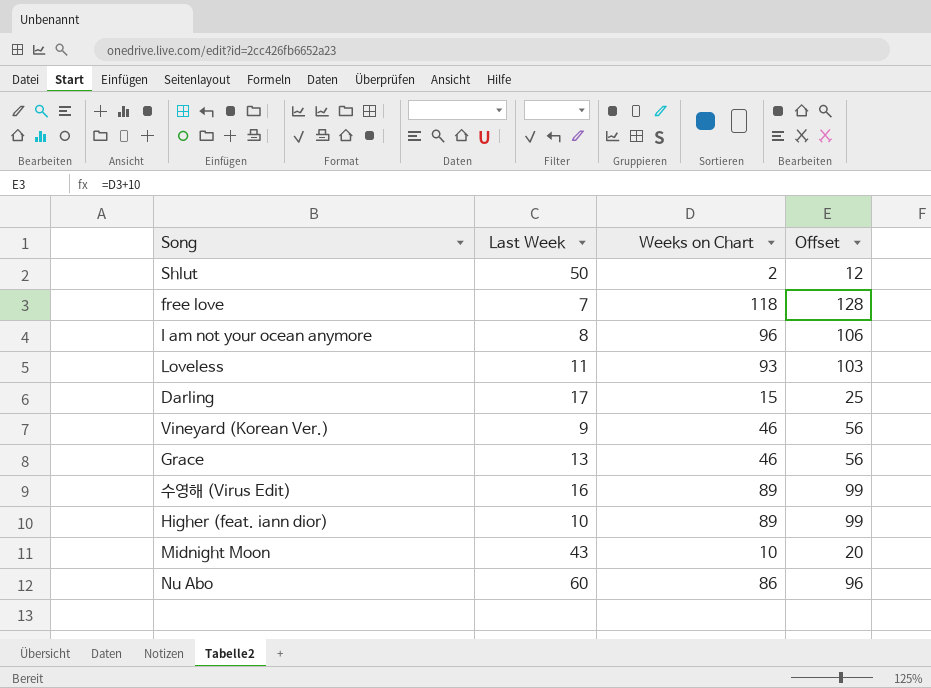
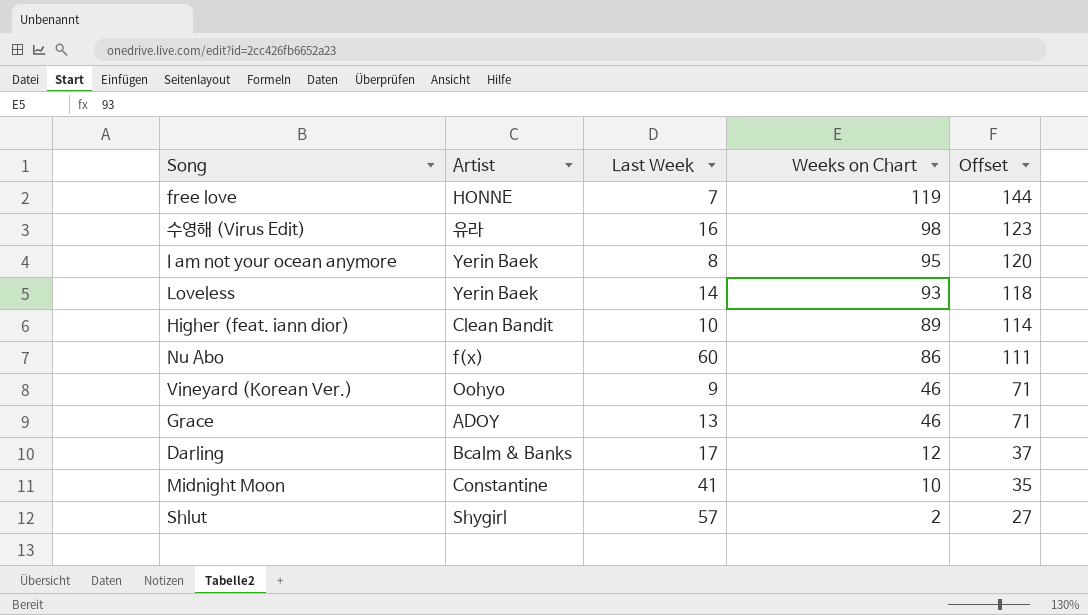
row order: none -> Weeks on Chart descending
column Artist | position: none -> 2
column Offset | formula: [Weeks on Chart] + 10 -> [Weeks on Chart] + 25
free love | Weeks on Chart: 118 -> 119
수영해 (Virus Edit) | Weeks on Chart: 89 -> 98
I am not your ocean anymore | Weeks on Chart: 96 -> 95
Loveless | Last Week: 11 -> 14
Darling | Weeks on Chart: 15 -> 12
Midnight Moon | Last Week: 43 -> 41
Shlut | Last Week: 50 -> 57

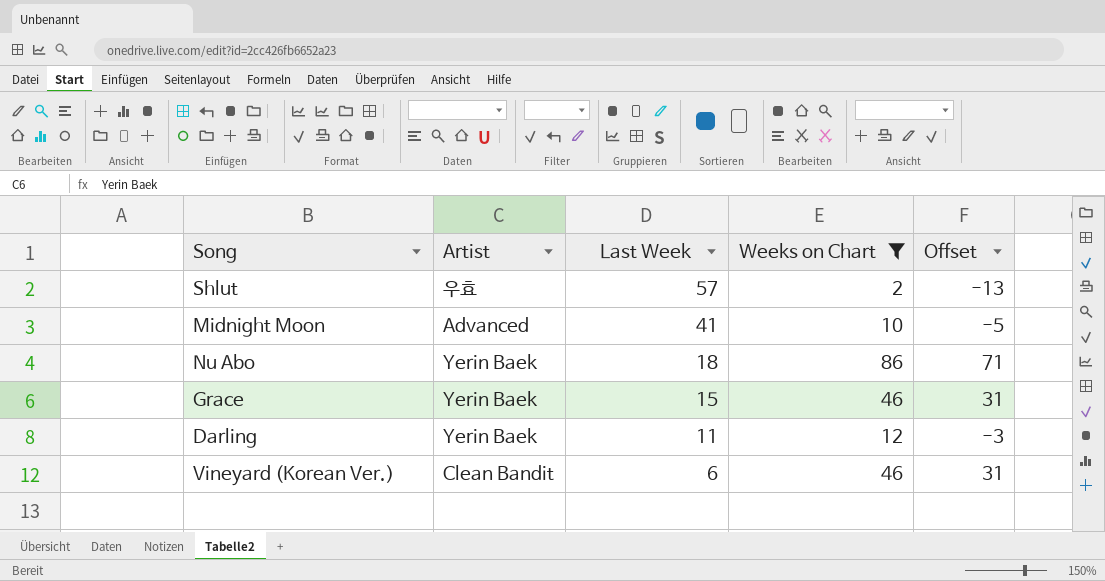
filter: none -> Weeks on Chart <= 86
row order: Weeks on Chart descending -> Last Week descending
column Offset | formula: [Weeks on Chart] + 25 -> [Weeks on Chart] - 15
Shlut | Artist: Shygirl -> 우효
Midnight Moon | Artist: Constantine -> Advanced
Nu Abo | Artist: f(x) -> Yerin Baek
Nu Abo | Last Week: 60 -> 18
Grace | Artist: ADOY -> Yerin Baek
Grace | Last Week: 13 -> 15
Darling | Artist: Bcalm & Banks -> Yerin Baek
Darling | Last Week: 17 -> 11
Vineyard (Korean Ver.) | Artist: Oohyo -> Clean Bandit
Vineyard (Korean Ver.) | Last Week: 9 -> 6

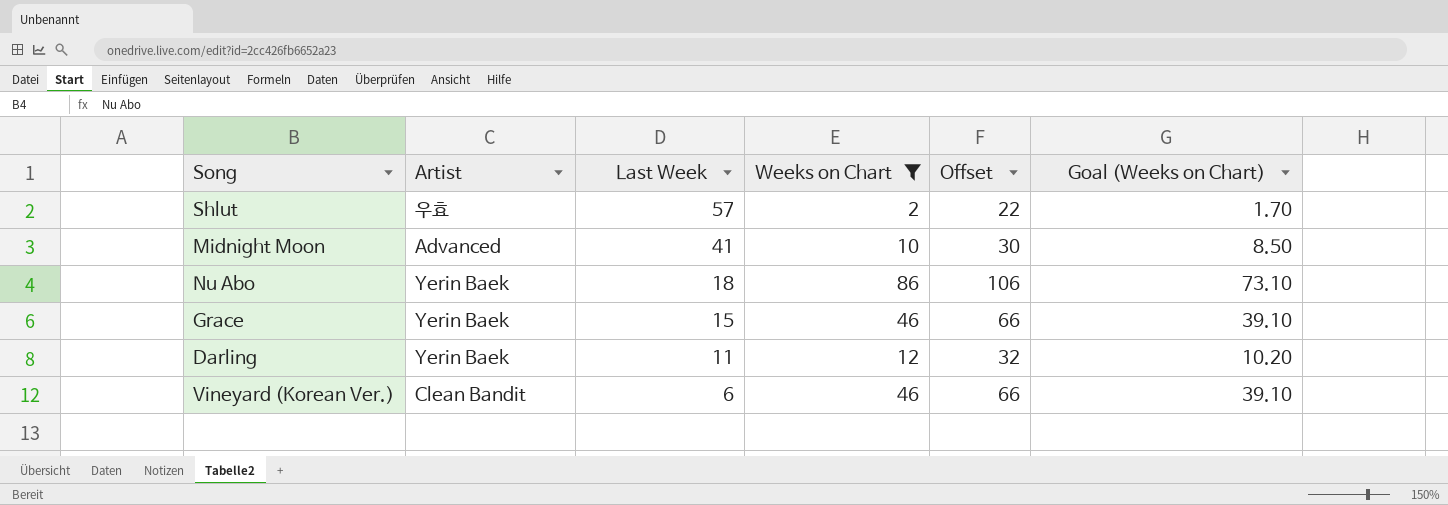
column Offset | formula: [Weeks on Chart] - 15 -> [Weeks on Chart] + 20
column Goal (Weeks on Chart) | formula: none -> [Weeks on Chart] * 0.85

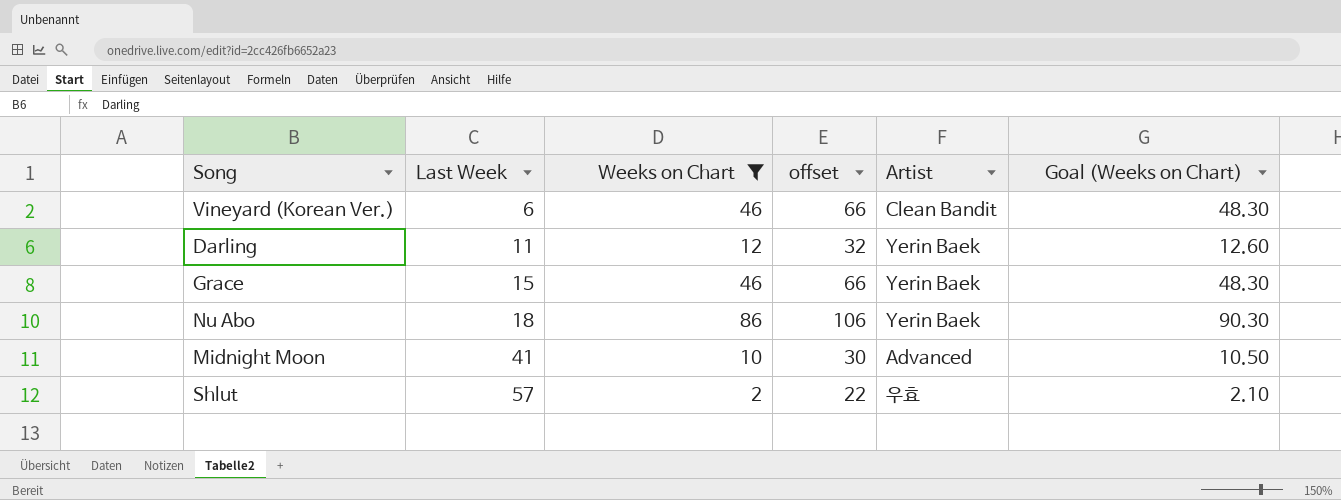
row order: Last Week descending -> Last Week ascending
column name: Offset -> offset
column Artist | position: 2 -> 5
column Goal (Weeks on Chart) | formula: [Weeks on Chart] * 0.85 -> [Weeks on Chart] * 1.05

